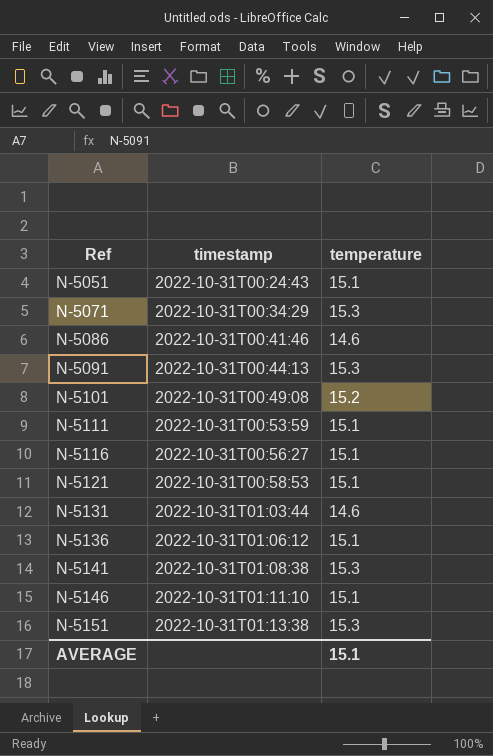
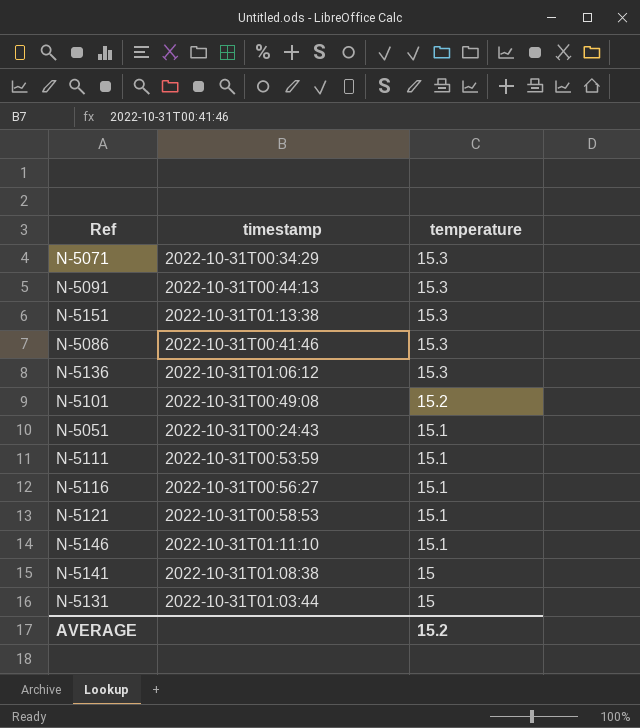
row order: Ref ascending -> temperature descending
N-5086 | temperature: 14.6 -> 15.3
N-5136 | temperature: 15.1 -> 15.3
N-5141 | temperature: 15.3 -> 15
N-5131 | temperature: 14.6 -> 15
AVERAGE | temperature: 15.1 -> 15.2

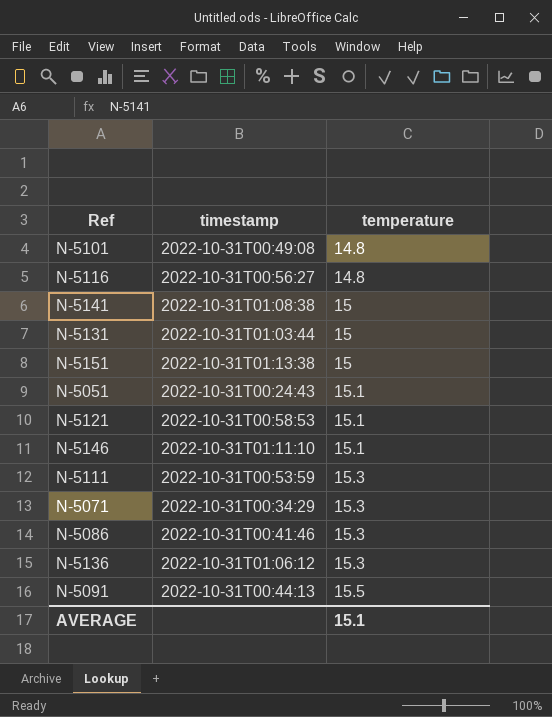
row order: temperature descending -> temperature ascending
N-5101 | temperature: 15.2 -> 14.8
N-5116 | temperature: 15.1 -> 14.8
N-5151 | temperature: 15.3 -> 15
N-5111 | temperature: 15.1 -> 15.3
N-5091 | temperature: 15.3 -> 15.5
AVERAGE | temperature: 15.2 -> 15.1

